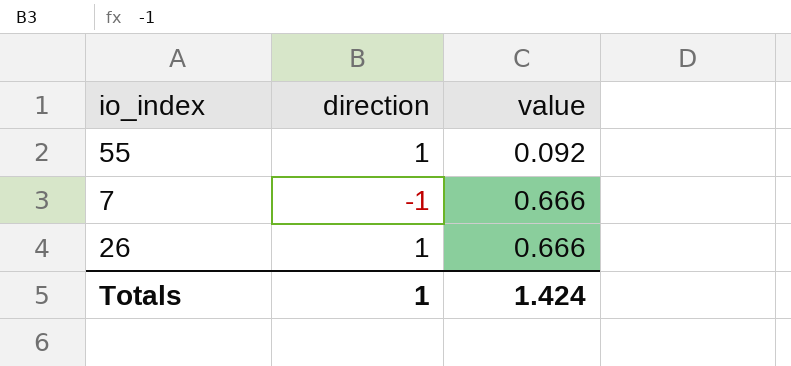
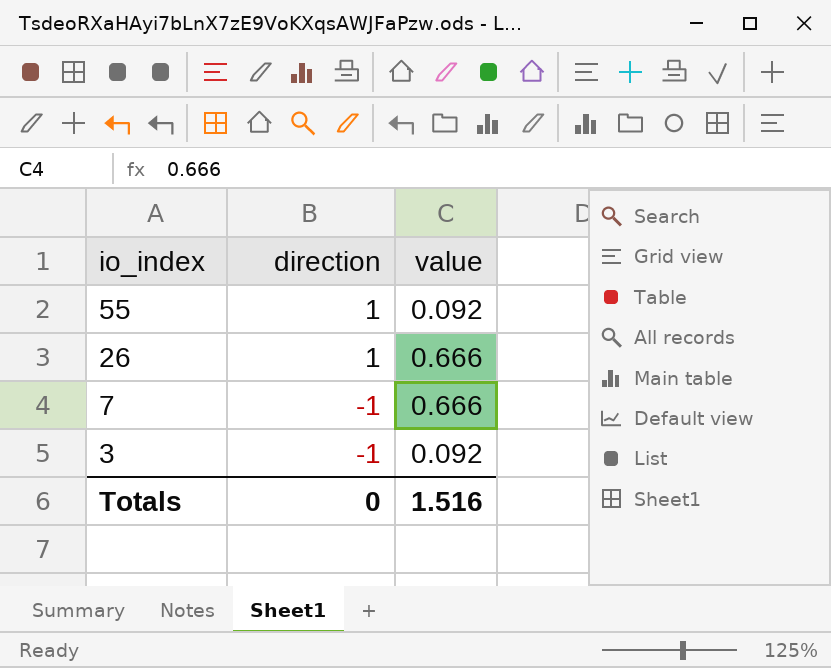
row order: value ascending -> io_index descending
row 3: none -> -1 | 0.092
Totals | direction: 1 -> 0
Totals | value: 1.424 -> 1.516

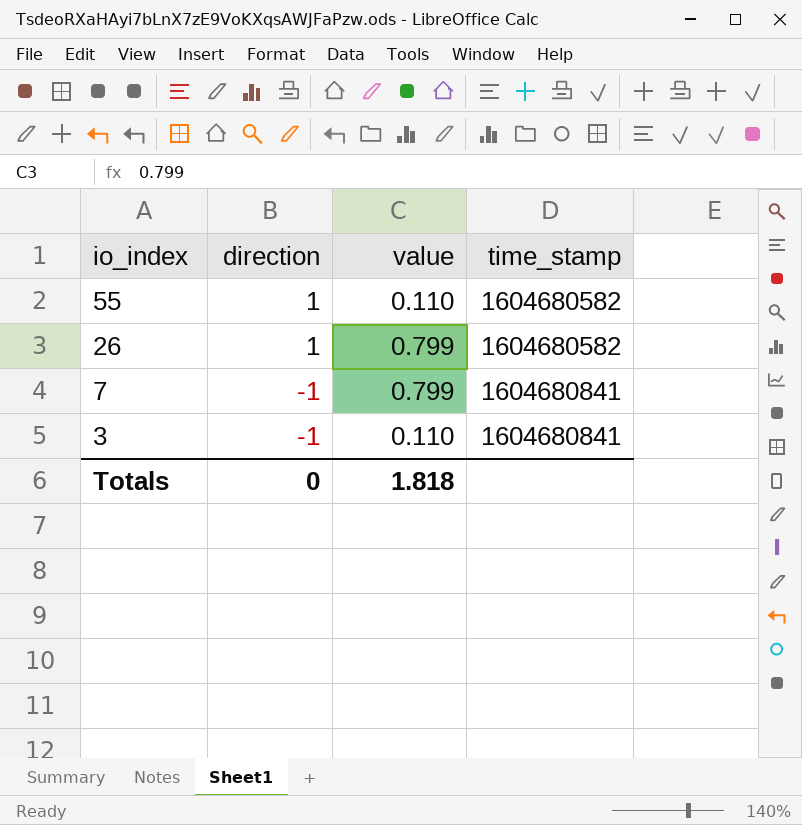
column time_stamp | position: none -> 4
55 | value: 0.092 -> 0.110
26 | value: 0.666 -> 0.799
7 | value: 0.666 -> 0.799
3 | value: 0.092 -> 0.110
Totals | value: 1.516 -> 1.818

